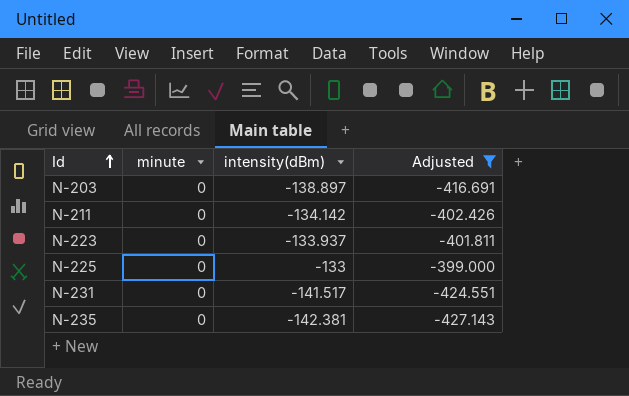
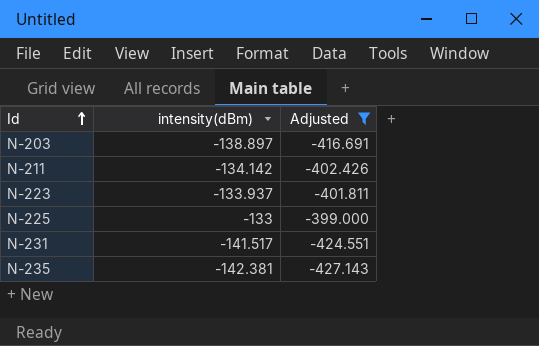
column minute | position: 2 -> none

